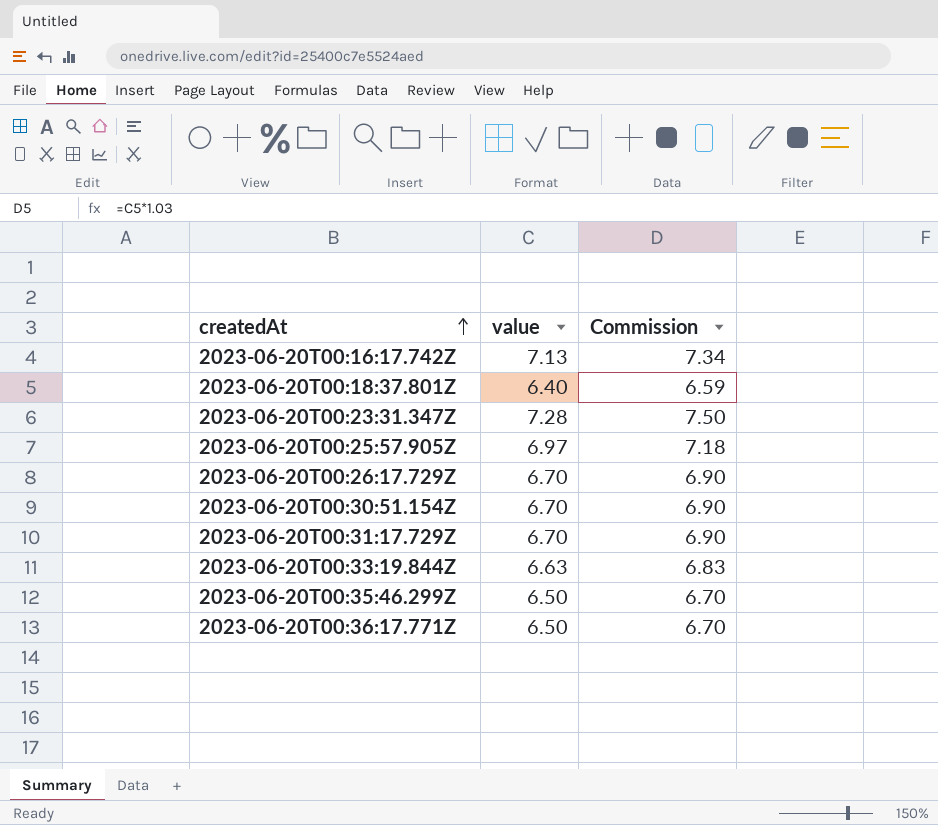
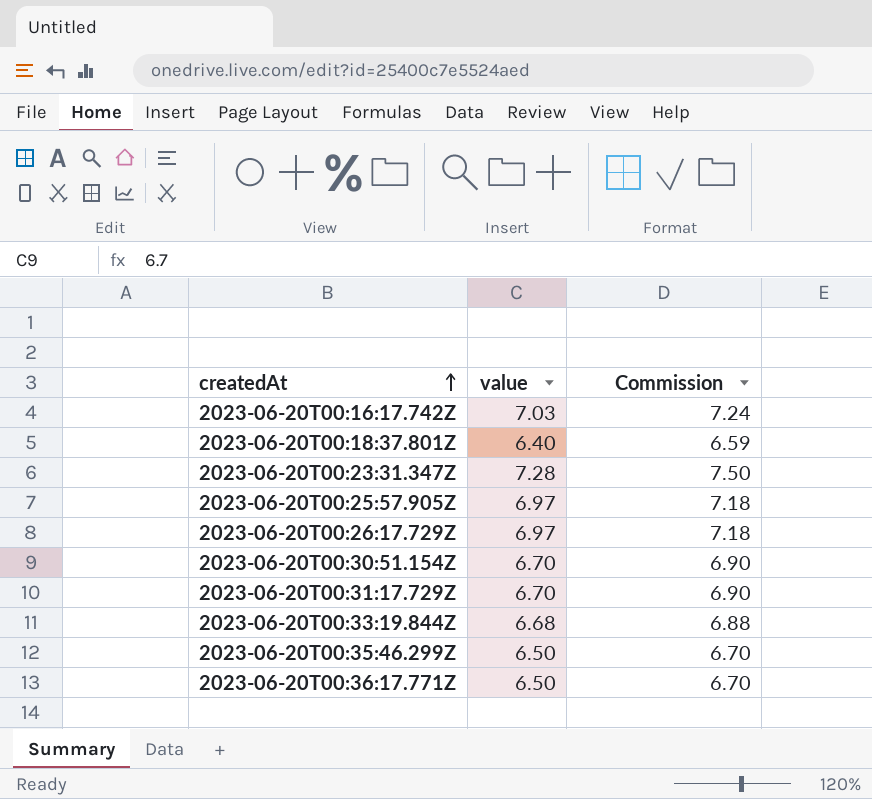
2023-06-20T00:16:17.742Z | value: 7.13 -> 7.03
2023-06-20T00:16:17.742Z | Commission: 7.34 -> 7.24
2023-06-20T00:26:17.729Z | value: 6.70 -> 6.97
2023-06-20T00:26:17.729Z | Commission: 6.90 -> 7.18
2023-06-20T00:33:19.844Z | value: 6.63 -> 6.68
2023-06-20T00:33:19.844Z | Commission: 6.83 -> 6.88

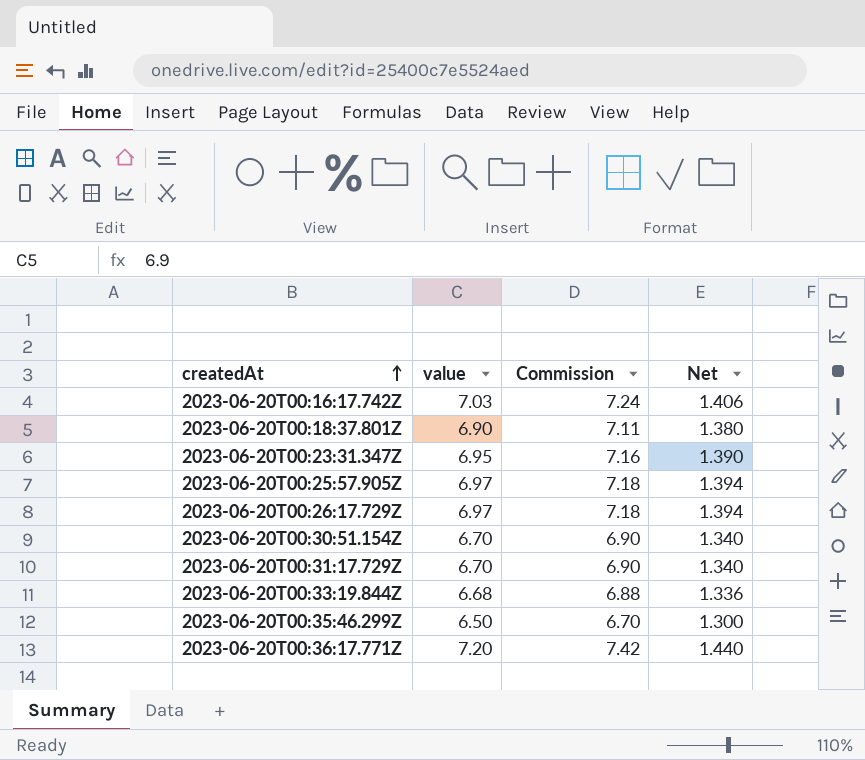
column Net | formula: none -> [value] * 0.2
2023-06-20T00:18:37.801Z | value: 6.40 -> 6.90
2023-06-20T00:18:37.801Z | Commission: 6.59 -> 7.11
2023-06-20T00:23:31.347Z | value: 7.28 -> 6.95
2023-06-20T00:23:31.347Z | Commission: 7.50 -> 7.16
2023-06-20T00:36:17.771Z | value: 6.50 -> 7.20
2023-06-20T00:36:17.771Z | Commission: 6.70 -> 7.42

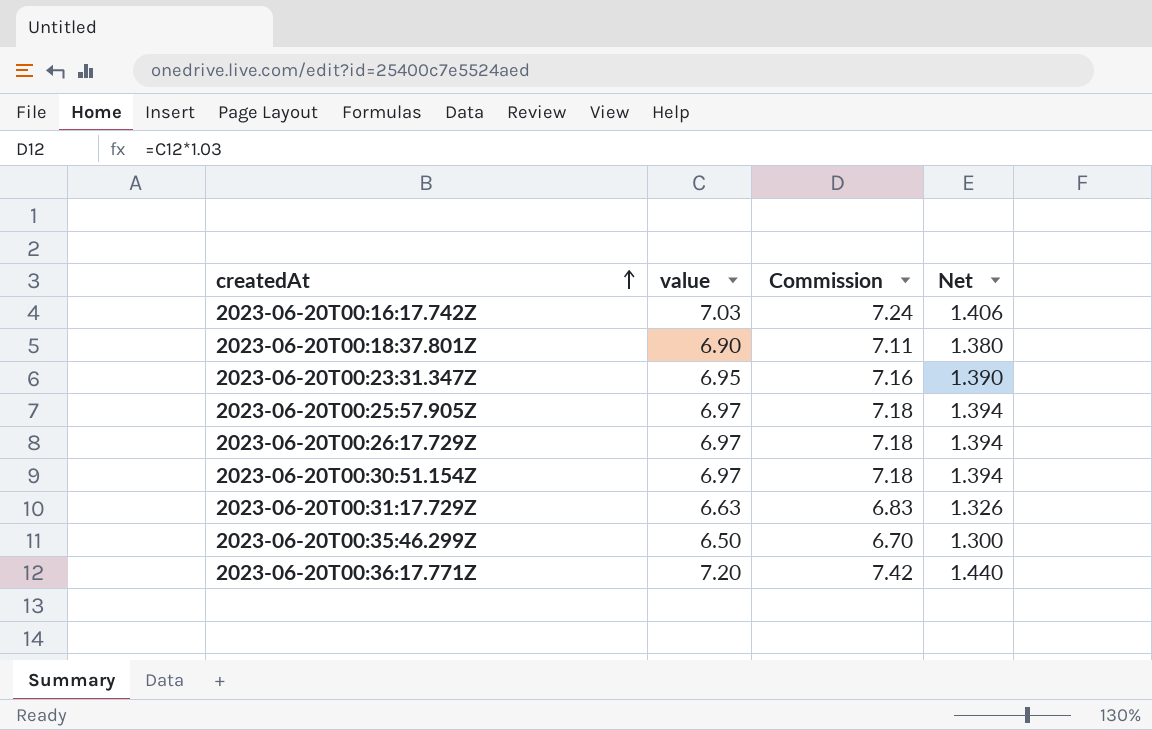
row 2023-06-20T00:33:19.844Z: 6.68 | 6.88 | 1.336 -> none
2023-06-20T00:30:51.154Z | value: 6.70 -> 6.97
2023-06-20T00:30:51.154Z | Commission: 6.90 -> 7.18
2023-06-20T00:30:51.154Z | Net: 1.340 -> 1.394
2023-06-20T00:31:17.729Z | value: 6.70 -> 6.63
2023-06-20T00:31:17.729Z | Commission: 6.90 -> 6.83
2023-06-20T00:31:17.729Z | Net: 1.340 -> 1.326

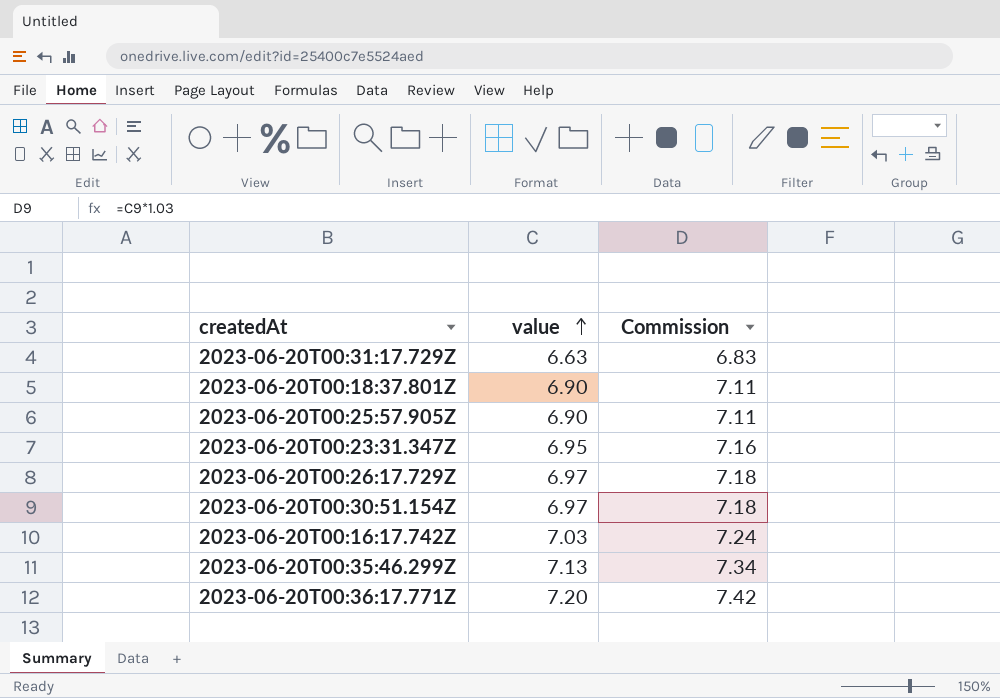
row order: createdAt ascending -> value ascending
column Net | formula: [value] * 0.2 -> none
2023-06-20T00:25:57.905Z | value: 6.97 -> 6.90
2023-06-20T00:25:57.905Z | Commission: 7.18 -> 7.11
2023-06-20T00:35:46.299Z | value: 6.50 -> 7.13
2023-06-20T00:35:46.299Z | Commission: 6.70 -> 7.34

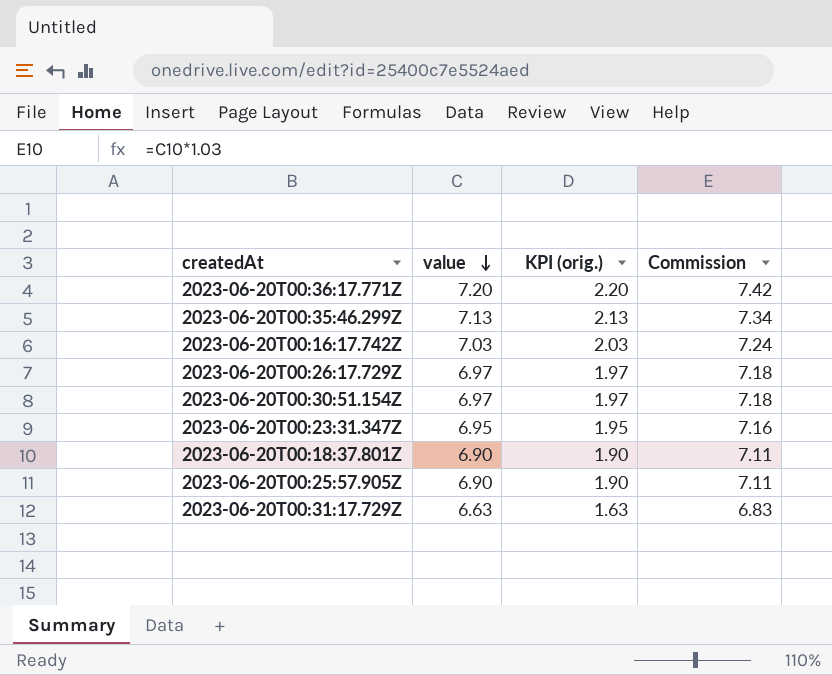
row order: value ascending -> value descending
column KPI (orig.) | formula: none -> [value] - 5

